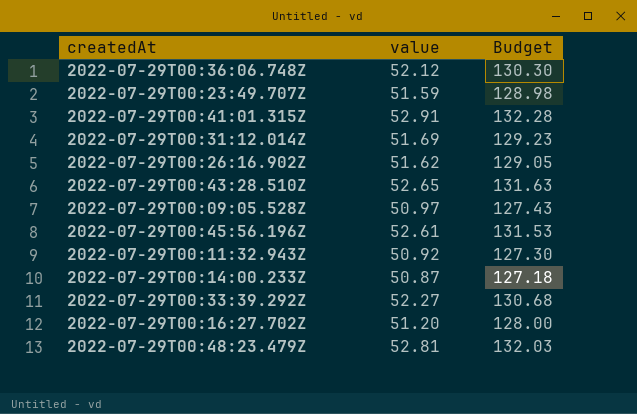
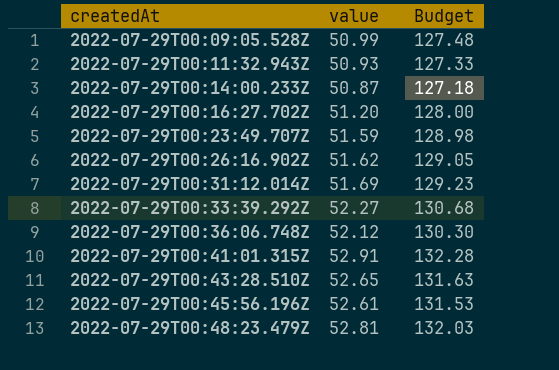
row order: none -> createdAt ascending
2022-07-29T00:09:05.528Z | value: 50.97 -> 50.99
2022-07-29T00:09:05.528Z | Budget: 127.43 -> 127.48
2022-07-29T00:11:32.943Z | value: 50.92 -> 50.93
2022-07-29T00:11:32.943Z | Budget: 127.30 -> 127.33

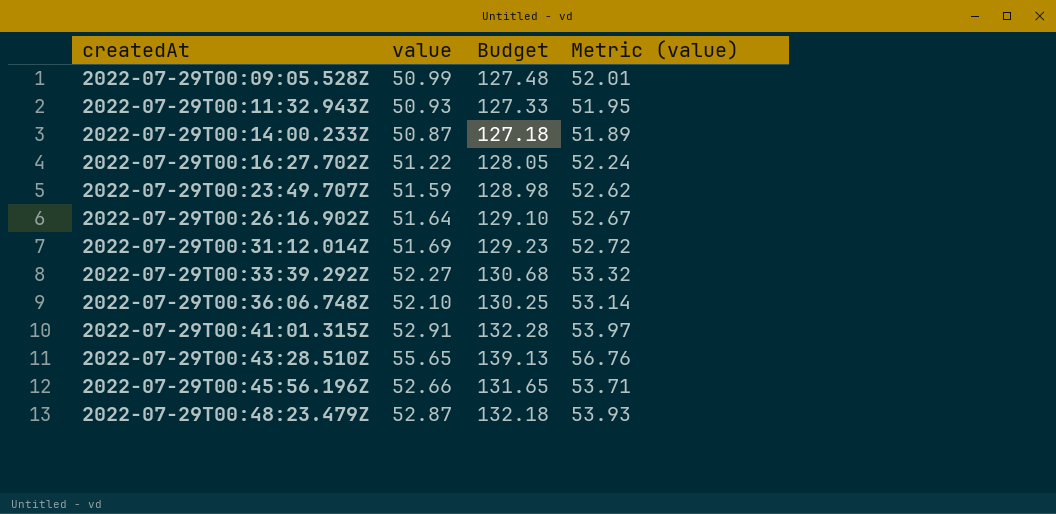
column Metric (value) | formula: none -> [value] * 1.02
2022-07-29T00:16:27.702Z | value: 51.20 -> 51.22
2022-07-29T00:16:27.702Z | Budget: 128.00 -> 128.05
2022-07-29T00:26:16.902Z | value: 51.62 -> 51.64
2022-07-29T00:26:16.902Z | Budget: 129.05 -> 129.10
2022-07-29T00:36:06.748Z | value: 52.12 -> 52.10
2022-07-29T00:36:06.748Z | Budget: 130.30 -> 130.25
2022-07-29T00:43:28.510Z | value: 52.65 -> 55.65
2022-07-29T00:43:28.510Z | Budget: 131.63 -> 139.13
2022-07-29T00:45:56.196Z | value: 52.61 -> 52.66
2022-07-29T00:45:56.196Z | Budget: 131.53 -> 131.65
2022-07-29T00:48:23.479Z | value: 52.81 -> 52.87
2022-07-29T00:48:23.479Z | Budget: 132.03 -> 132.18

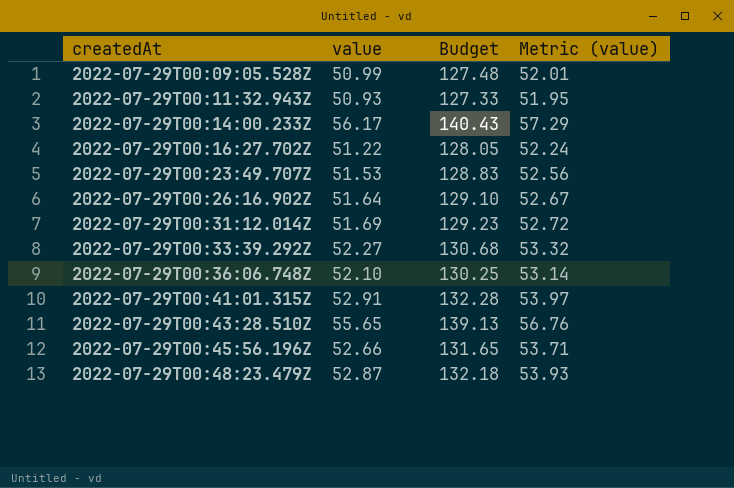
2022-07-29T00:14:00.233Z | value: 50.87 -> 56.17
2022-07-29T00:14:00.233Z | Budget: 127.18 -> 140.43
2022-07-29T00:14:00.233Z | Metric (value): 51.89 -> 57.29
2022-07-29T00:23:49.707Z | value: 51.59 -> 51.53
2022-07-29T00:23:49.707Z | Budget: 128.98 -> 128.83
2022-07-29T00:23:49.707Z | Metric (value): 52.62 -> 52.56

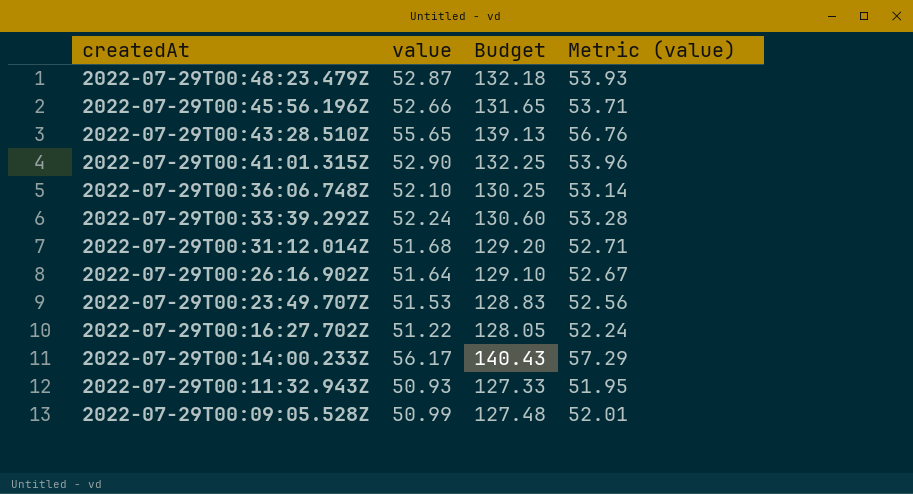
row order: createdAt ascending -> createdAt descending
2022-07-29T00:41:01.315Z | value: 52.91 -> 52.90
2022-07-29T00:41:01.315Z | Budget: 132.28 -> 132.25
2022-07-29T00:41:01.315Z | Metric (value): 53.97 -> 53.96
2022-07-29T00:33:39.292Z | value: 52.27 -> 52.24
2022-07-29T00:33:39.292Z | Budget: 130.68 -> 130.60
2022-07-29T00:33:39.292Z | Metric (value): 53.32 -> 53.28
2022-07-29T00:31:12.014Z | value: 51.69 -> 51.68
2022-07-29T00:31:12.014Z | Budget: 129.23 -> 129.20
2022-07-29T00:31:12.014Z | Metric (value): 52.72 -> 52.71

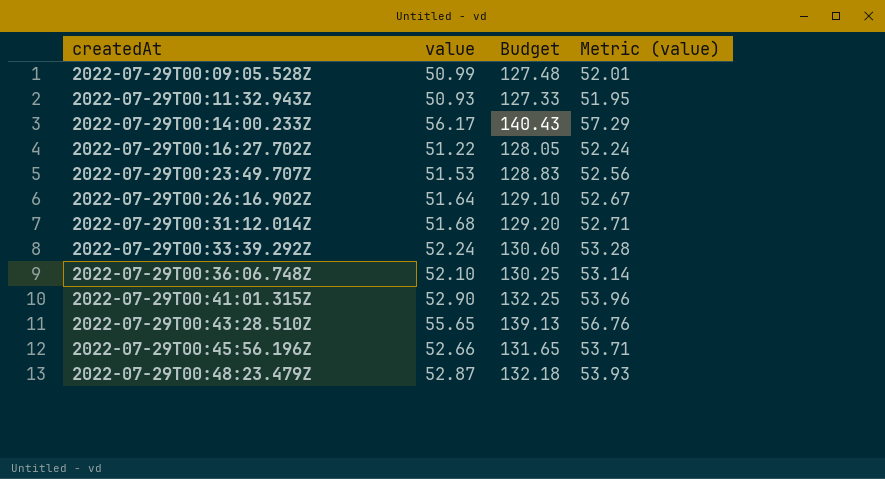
row order: createdAt descending -> createdAt ascending

